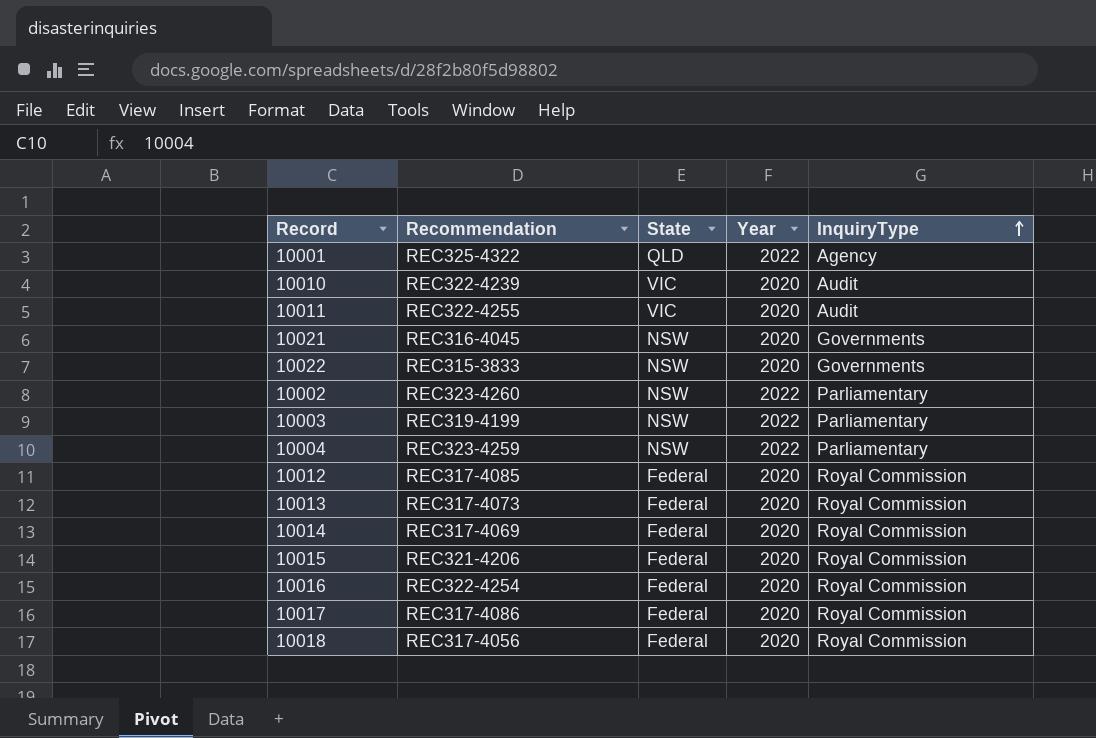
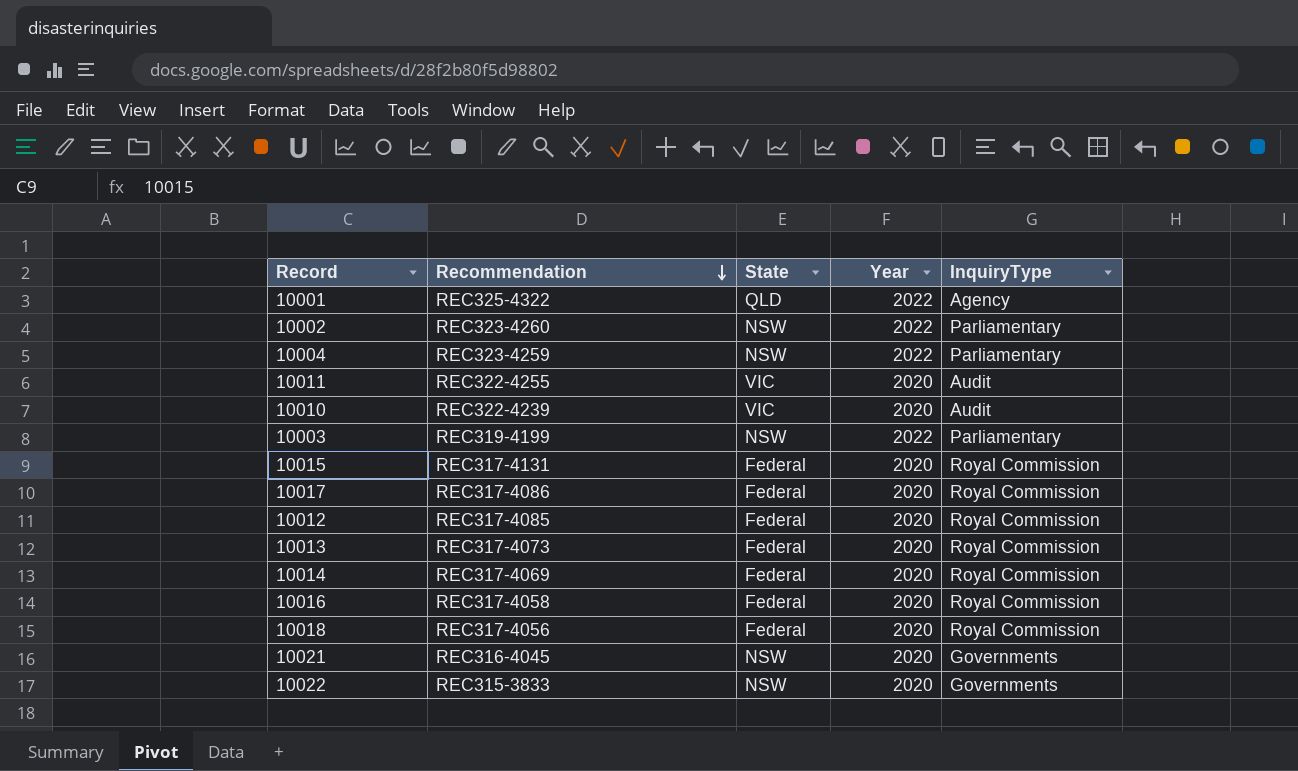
row order: InquiryType ascending -> Recommendation descending
10015 | Recommendation: REC321-4206 -> REC317-4131
10016 | Recommendation: REC322-4254 -> REC317-4058

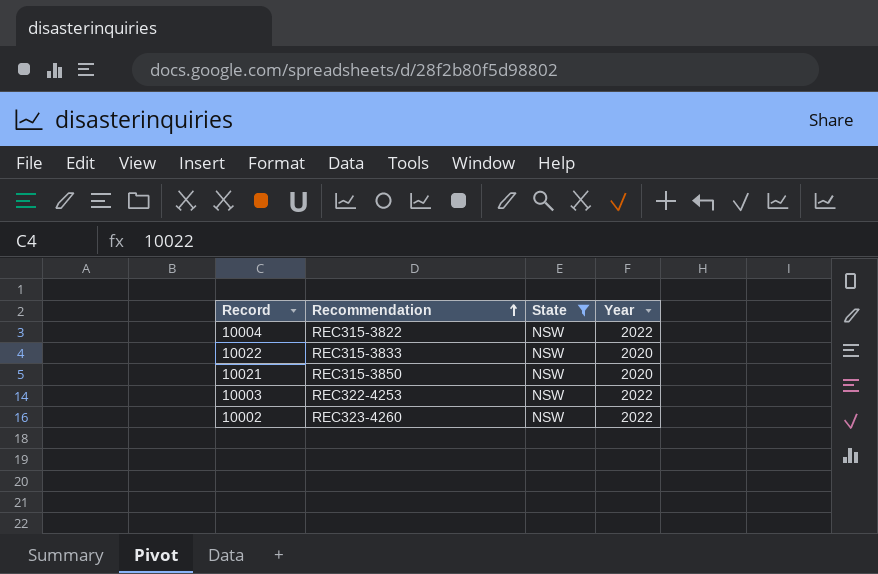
filter: none -> State = NSW
row order: Recommendation descending -> Recommendation ascending
column InquiryType | position: 5 -> none
10004 | Recommendation: REC323-4259 -> REC315-3822
10021 | Recommendation: REC316-4045 -> REC315-3850
10003 | Recommendation: REC319-4199 -> REC322-4253

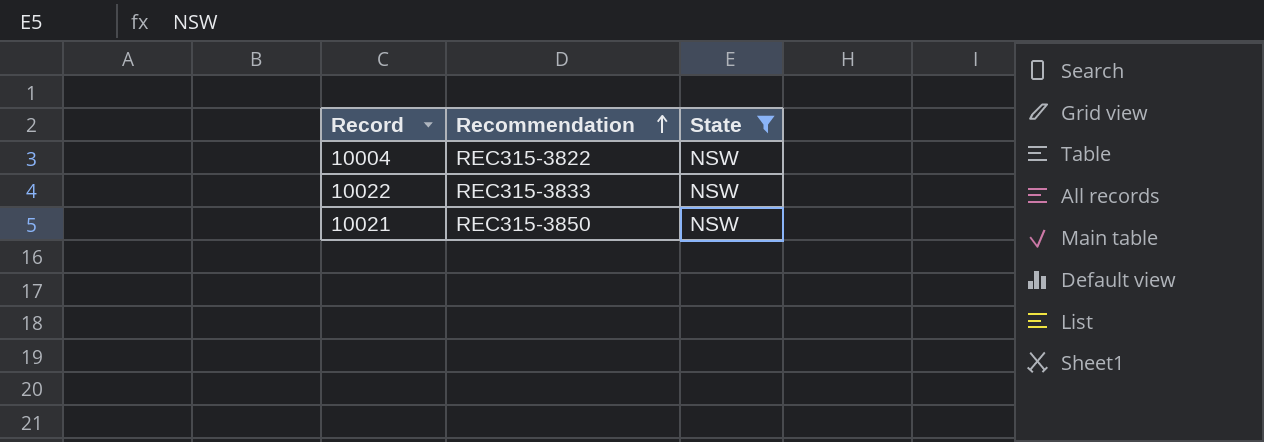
column Year | position: 4 -> none
row 10003: REC322-4253 | NSW | 2022 -> none
row 10002: REC323-4260 | NSW | 2022 -> none

